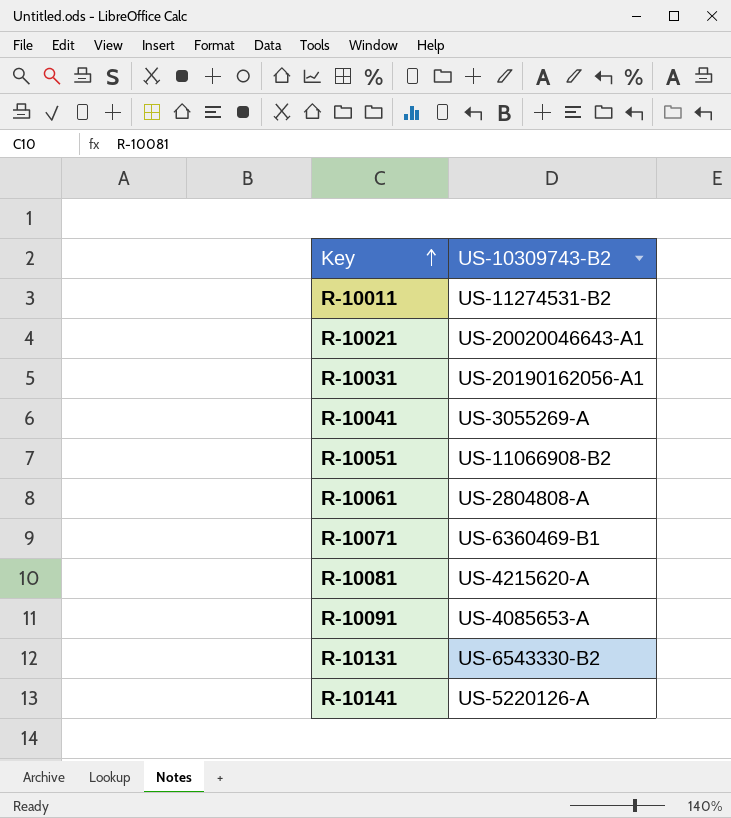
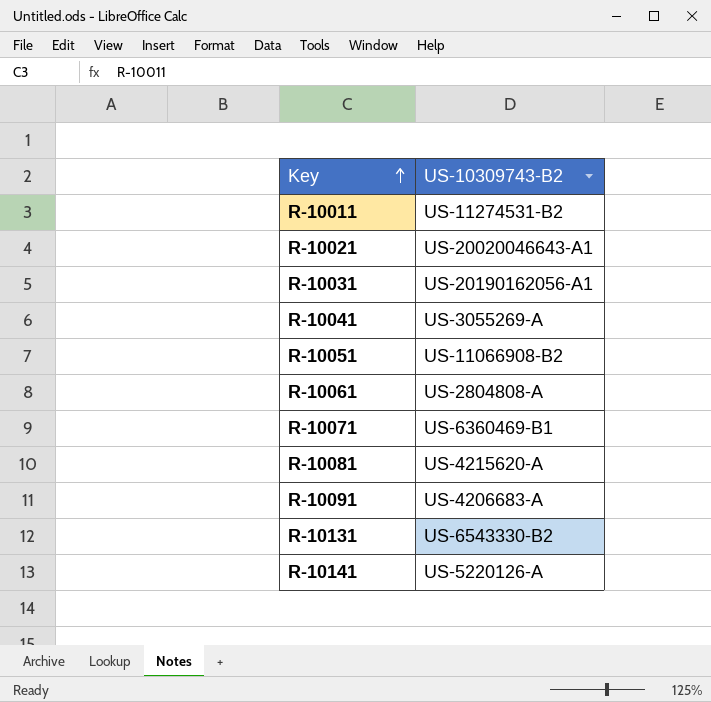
R-10091 | US-10309743-B2: US-4085653-A -> US-4206683-A

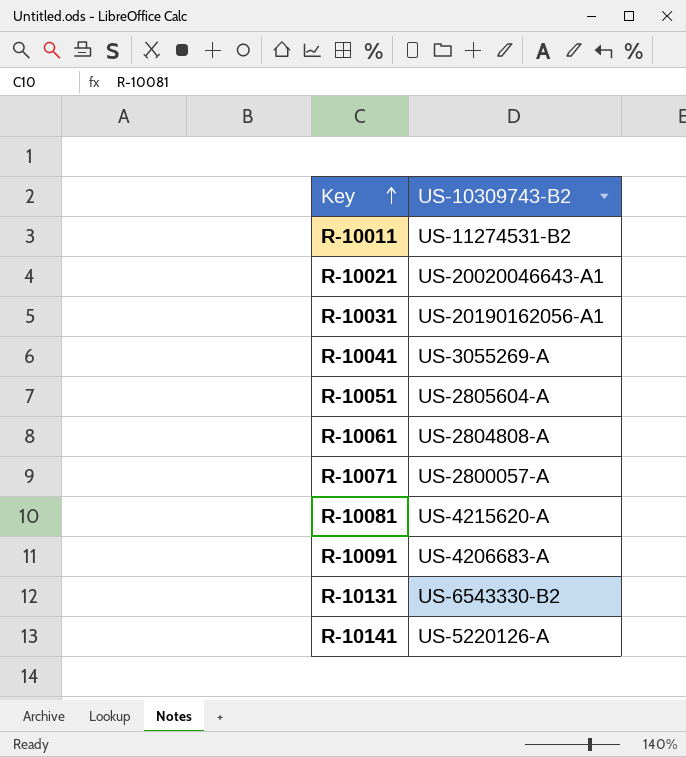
R-10051 | US-10309743-B2: US-11066908-B2 -> US-2805604-A
R-10071 | US-10309743-B2: US-6360469-B1 -> US-2800057-A

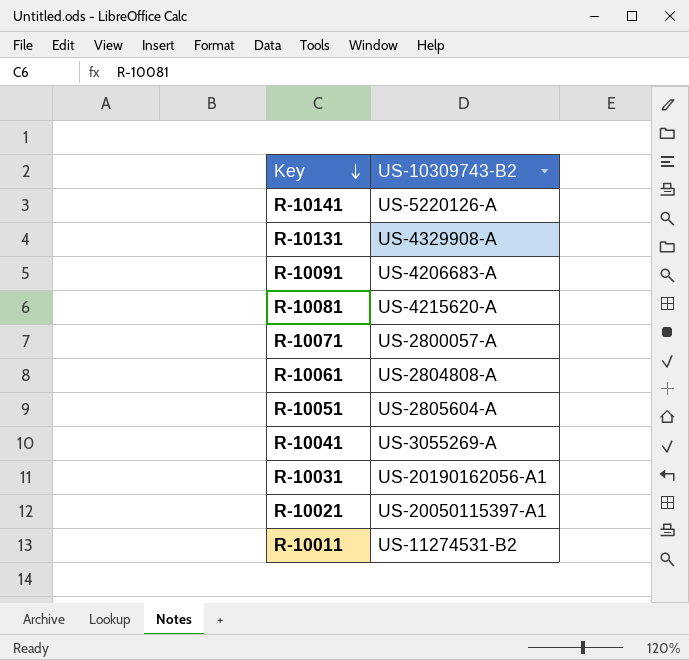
row order: Key ascending -> Key descending
R-10131 | US-10309743-B2: US-6543330-B2 -> US-4329908-A
R-10021 | US-10309743-B2: US-20020046643-A1 -> US-20050115397-A1

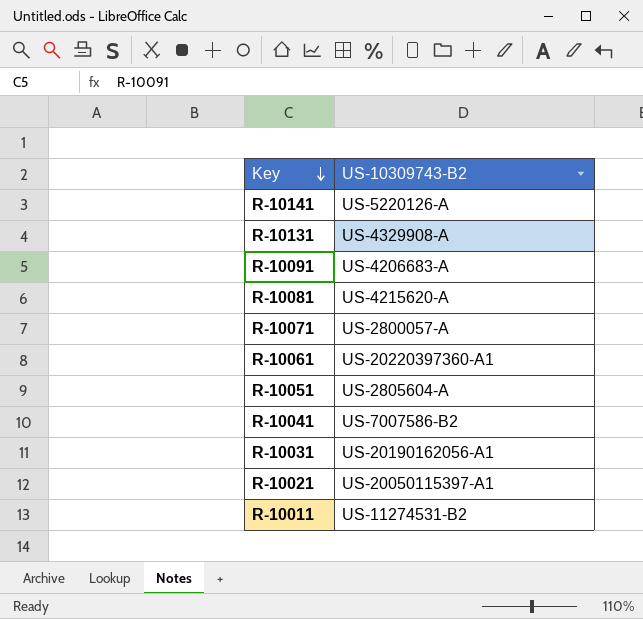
R-10061 | US-10309743-B2: US-2804808-A -> US-20220397360-A1
R-10041 | US-10309743-B2: US-3055269-A -> US-7007586-B2

